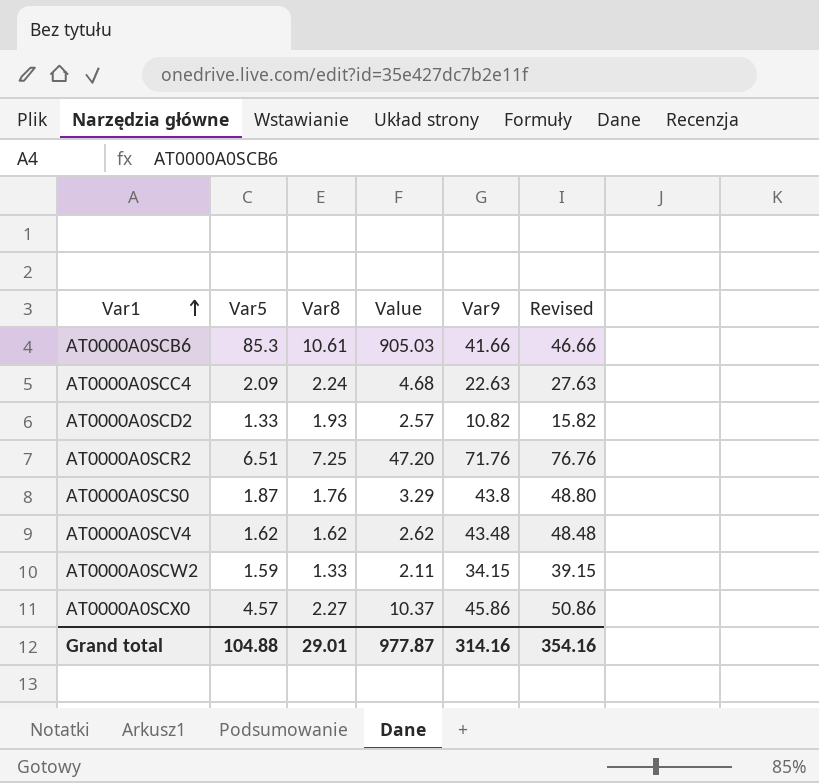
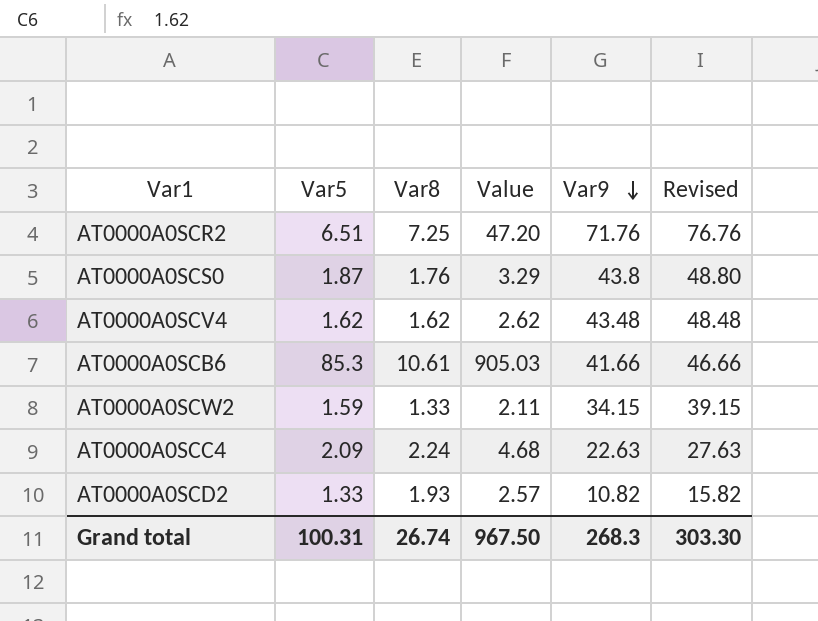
row order: Var1 ascending -> Var9 descending
row AT0000A0SCX0: 4.57 | 2.27 | 10.37 | 45.86 | 50.86 -> none
Grand total | Var5: 104.88 -> 100.31
Grand total | Var8: 29.01 -> 26.74
Grand total | Value: 977.87 -> 967.50
Grand total | Var9: 314.16 -> 268.3
Grand total | Revised: 354.16 -> 303.30

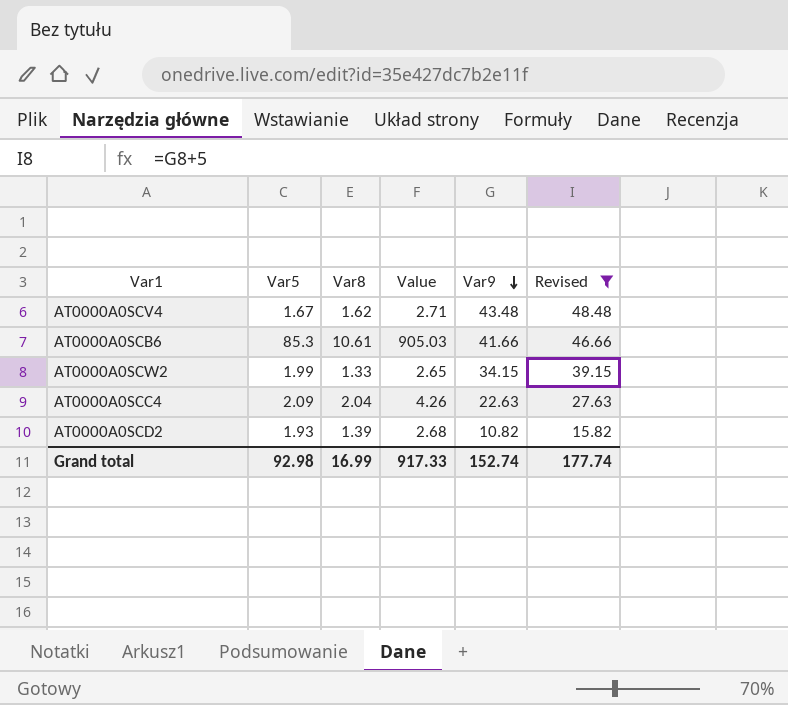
filter: none -> Revised <= 48.48
AT0000A0SCV4 | Var5: 1.62 -> 1.67
AT0000A0SCV4 | Value: 2.62 -> 2.71
AT0000A0SCW2 | Var5: 1.59 -> 1.99
AT0000A0SCW2 | Value: 2.11 -> 2.65
AT0000A0SCC4 | Var8: 2.24 -> 2.04
AT0000A0SCC4 | Value: 4.68 -> 4.26
AT0000A0SCD2 | Var5: 1.33 -> 1.93
AT0000A0SCD2 | Var8: 1.93 -> 1.39
AT0000A0SCD2 | Value: 2.57 -> 2.68
Grand total | Var5: 100.31 -> 92.98
Grand total | Var8: 26.74 -> 16.99
Grand total | Value: 967.50 -> 917.33
Grand total | Var9: 268.3 -> 152.74
Grand total | Revised: 303.30 -> 177.74

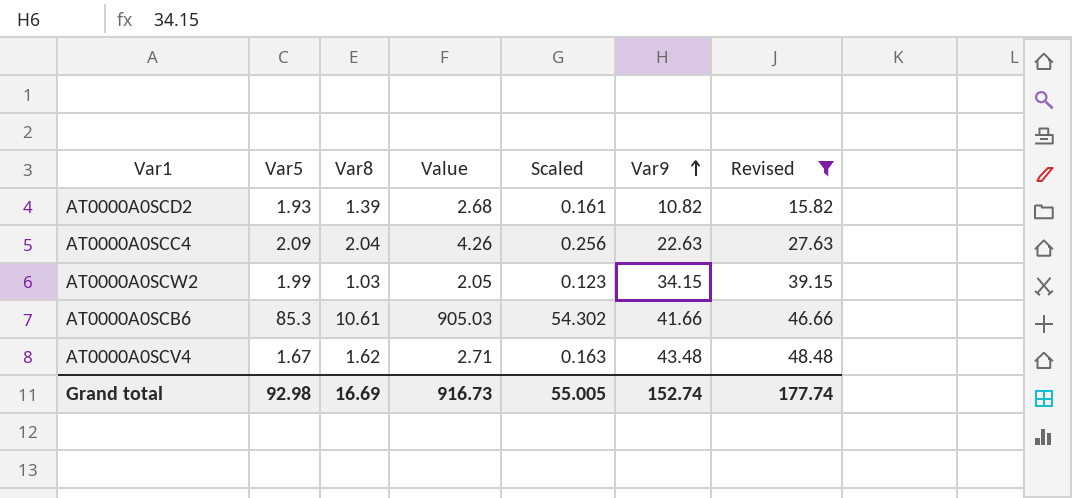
row order: Var9 descending -> Var9 ascending
column Scaled | formula: none -> [Value] * 0.06
AT0000A0SCW2 | Var8: 1.33 -> 1.03
AT0000A0SCW2 | Value: 2.65 -> 2.05
Grand total | Var8: 16.99 -> 16.69
Grand total | Value: 917.33 -> 916.73

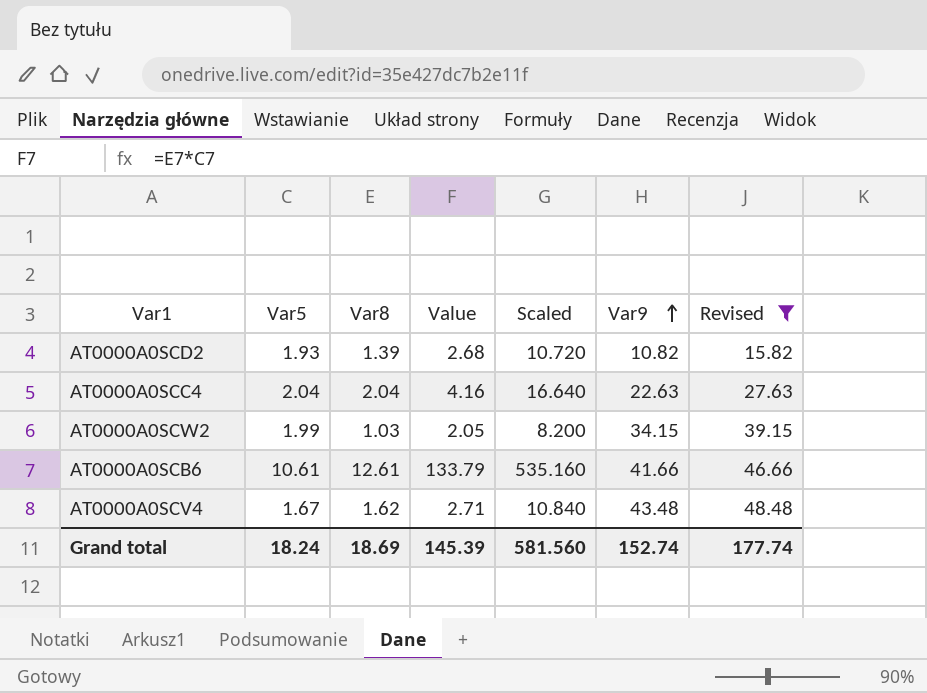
column Scaled | formula: [Value] * 0.06 -> [Value] * 4
AT0000A0SCC4 | Var5: 2.09 -> 2.04
AT0000A0SCC4 | Value: 4.26 -> 4.16
AT0000A0SCB6 | Var5: 85.3 -> 10.61
AT0000A0SCB6 | Var8: 10.61 -> 12.61
AT0000A0SCB6 | Value: 905.03 -> 133.79
Grand total | Var5: 92.98 -> 18.24
Grand total | Var8: 16.69 -> 18.69
Grand total | Value: 916.73 -> 145.39
Grand total | Scaled: 55.005 -> 581.560

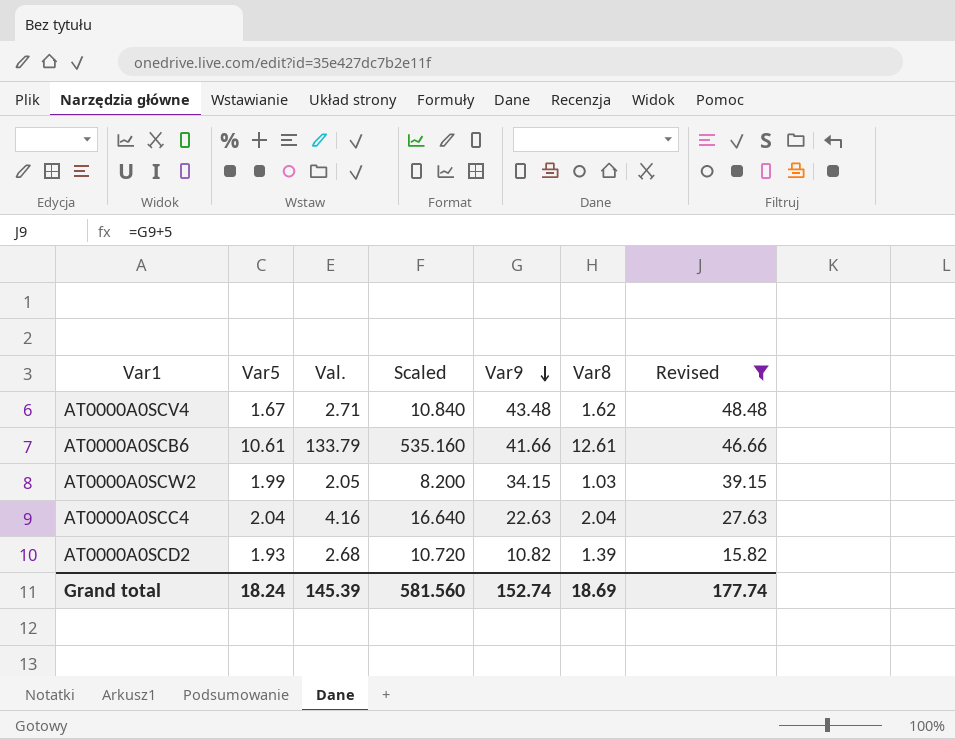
row order: Var9 ascending -> Var9 descending
column name: Value -> Val.
column Var8 | position: 3 -> 6

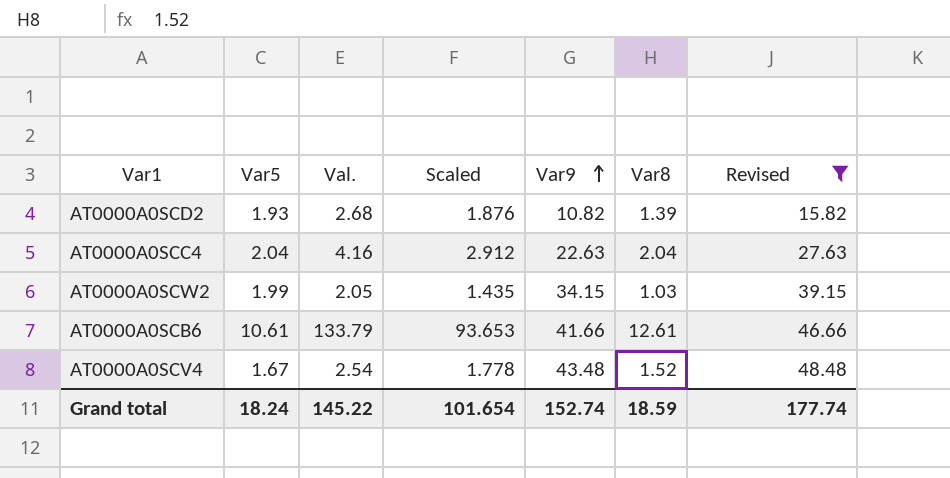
row order: Var9 descending -> Var9 ascending
column Scaled | formula: [Val.] * 4 -> [Val.] * 0.7
AT0000A0SCV4 | Val.: 2.71 -> 2.54
AT0000A0SCV4 | Var8: 1.62 -> 1.52
Grand total | Val.: 145.39 -> 145.22
Grand total | Scaled: 581.560 -> 101.654
Grand total | Var8: 18.69 -> 18.59

